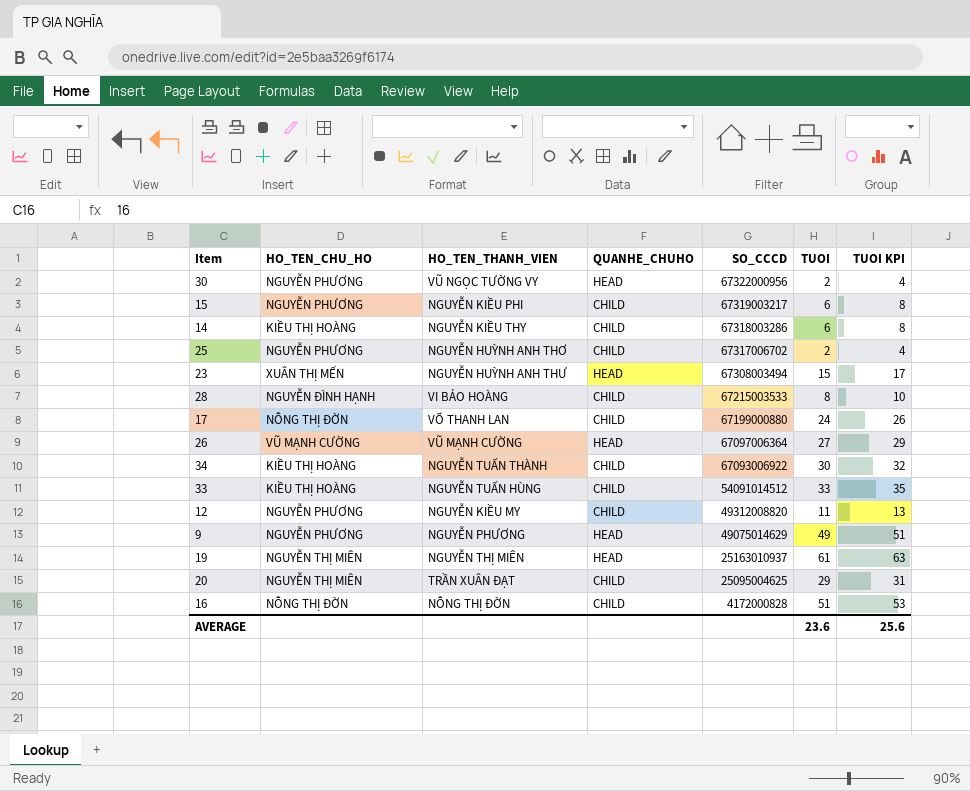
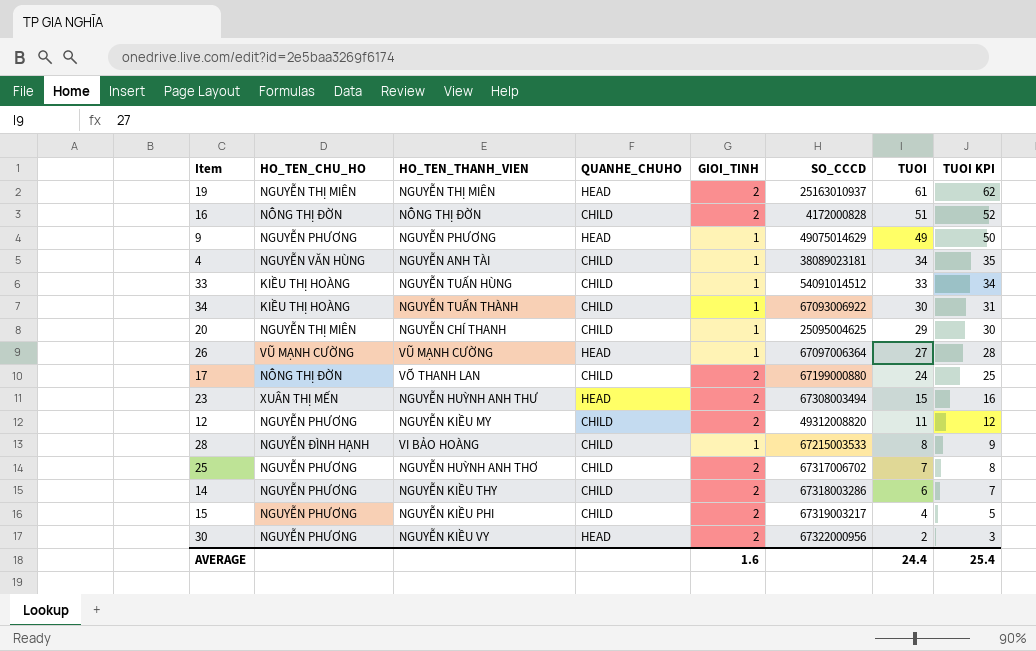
row order: SO_CCCD descending -> TUOI descending
column GIOI_TINH | position: none -> 5
column TUOI KPI | formula: [TUOI] + 2 -> [TUOI] + 1
row 4: none -> NGUYỄN VĂN HÙNG | NGUYỄN ANH TÀI | CHILD | 1 | 38089023181 | 34 | 35
20 | HO_TEN_THANH_VIEN: TRẦN XUÂN ĐẠT -> NGUYỄN CHÍ THANH
25 | TUOI: 2 -> 7
14 | HO_TEN_CHU_HO: KIỀU THỊ HOÀNG -> NGUYỄN PHƯƠNG
15 | TUOI: 6 -> 4
30 | HO_TEN_THANH_VIEN: VŨ NGỌC TƯỜNG VY -> NGUYỄN KIỀU VY
AVERAGE | TUOI: 23.6 -> 24.4
AVERAGE | TUOI KPI: 25.6 -> 25.4

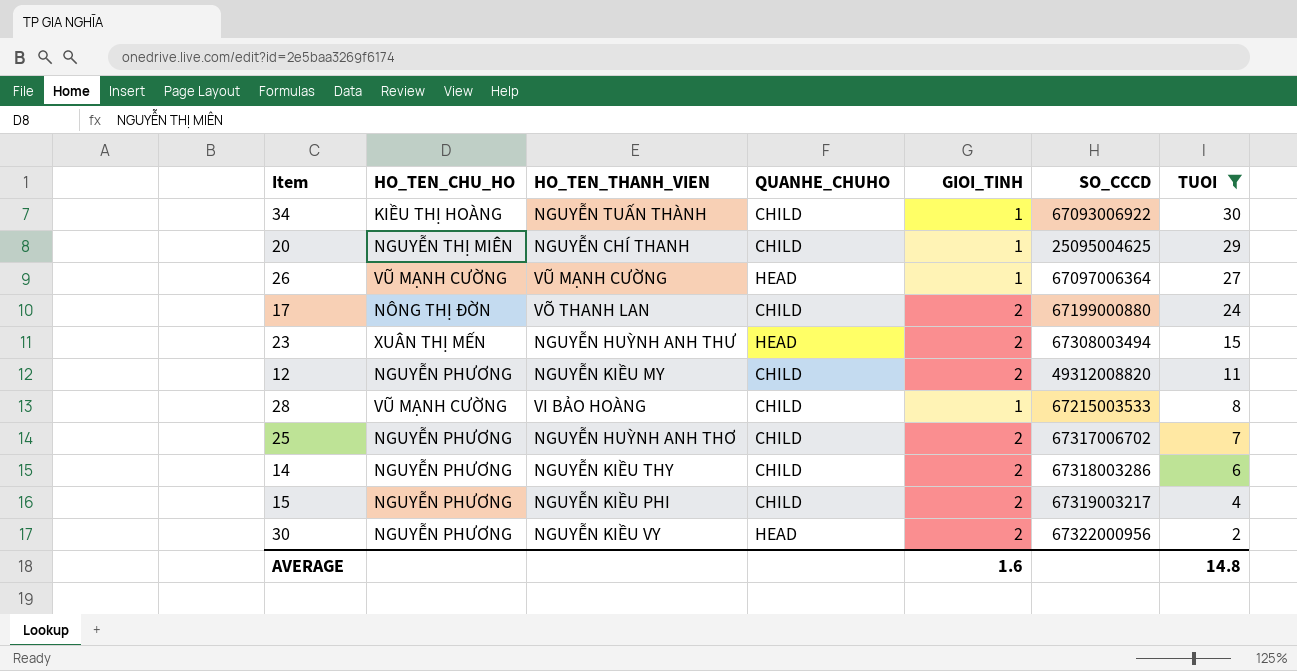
filter: none -> TUOI <= 30
column TUOI KPI | formula: [TUOI] + 1 -> none
28 | HO_TEN_CHU_HO: NGUYỄN ĐÌNH HẠNH -> VŨ MẠNH CƯỜNG
AVERAGE | TUOI: 24.4 -> 14.8

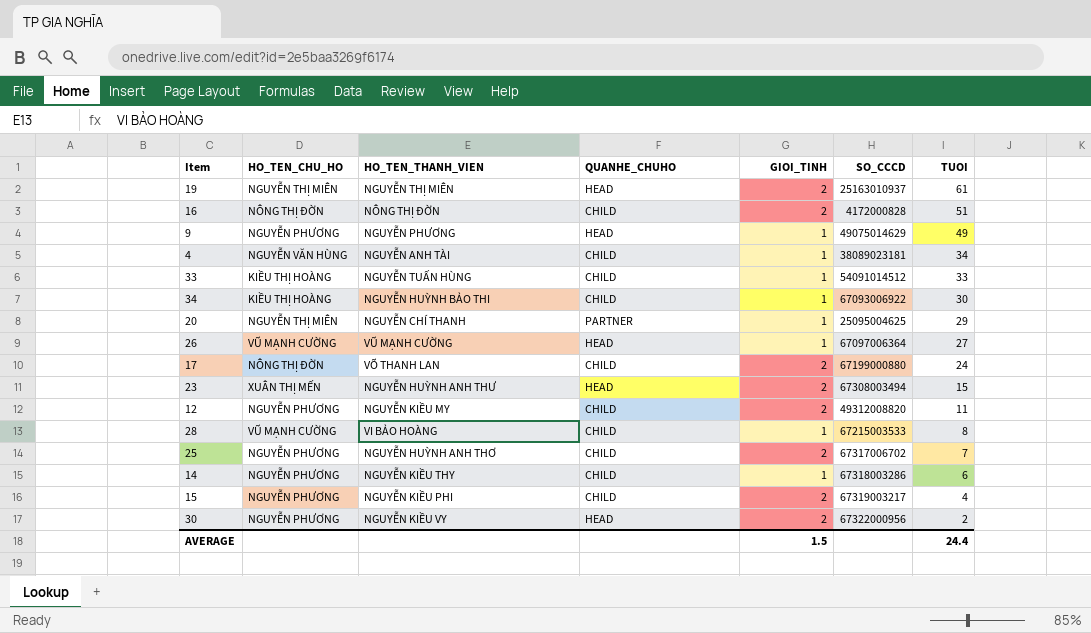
filter: TUOI <= 30 -> none
34 | HO_TEN_THANH_VIEN: NGUYỄN TUẤN THÀNH -> NGUYỄN HUỲNH BẢO THI
20 | QUANHE_CHUHO: CHILD -> PARTNER
14 | GIOI_TINH: 2 -> 1
AVERAGE | GIOI_TINH: 1.6 -> 1.5
AVERAGE | TUOI: 14.8 -> 24.4

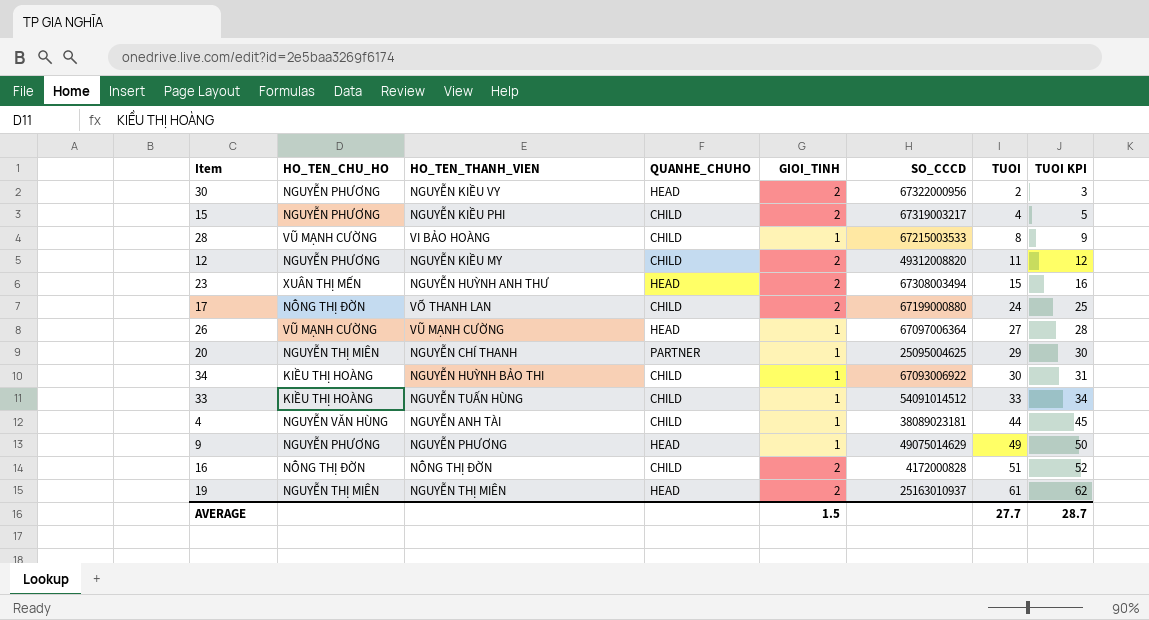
row order: TUOI descending -> TUOI ascending
column TUOI KPI | formula: none -> [TUOI] + 1
row 25: NGUYỄN PHƯƠNG | NGUYỄN HUỲNH ANH THƠ | CHILD | 2 | 67317006702 | 7 -> none
row 14: NGUYỄN PHƯƠNG | NGUYỄN KIỀU THY | CHILD | 1 | 67318003286 | 6 -> none
4 | TUOI: 34 -> 44
AVERAGE | TUOI: 24.4 -> 27.7

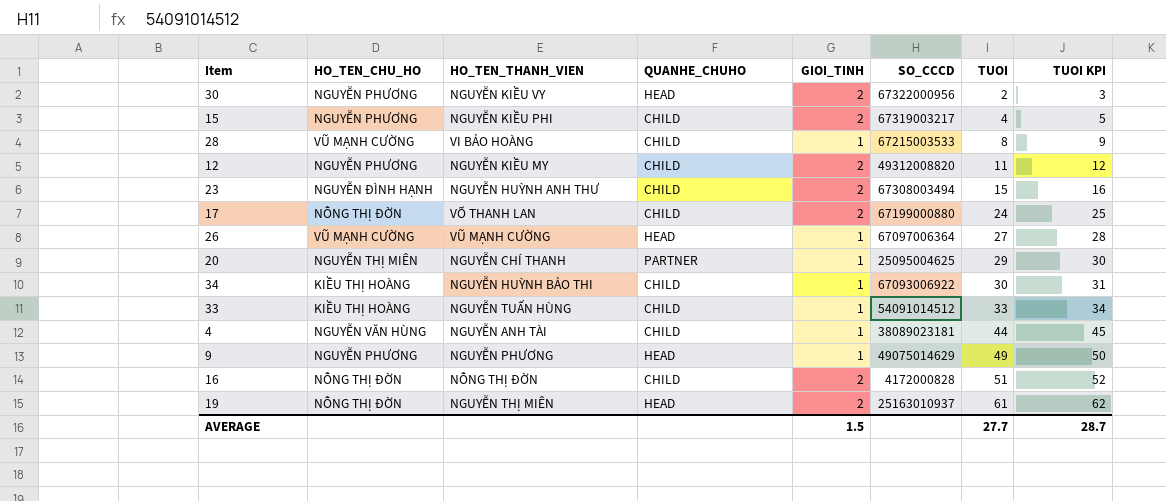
23 | HO_TEN_CHU_HO: XUÂN THỊ MẾN -> NGUYỄN ĐÌNH HẠNH
23 | QUANHE_CHUHO: HEAD -> CHILD
19 | HO_TEN_CHU_HO: NGUYỄN THỊ MIÊN -> NÔNG THỊ ĐỜN

